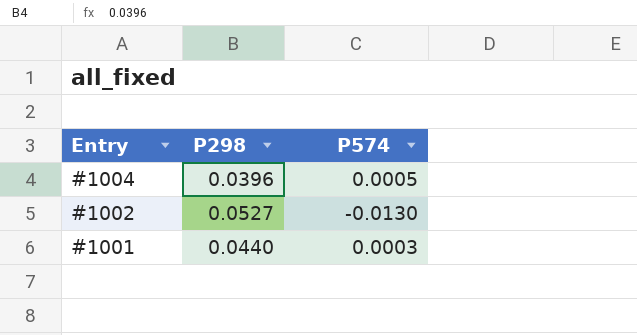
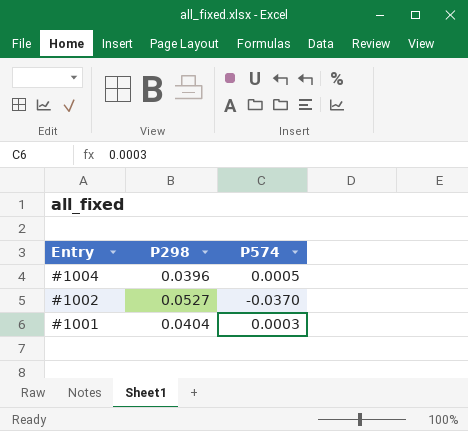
#1002 | P574: -0.0130 -> -0.0370
#1001 | P298: 0.0440 -> 0.0404

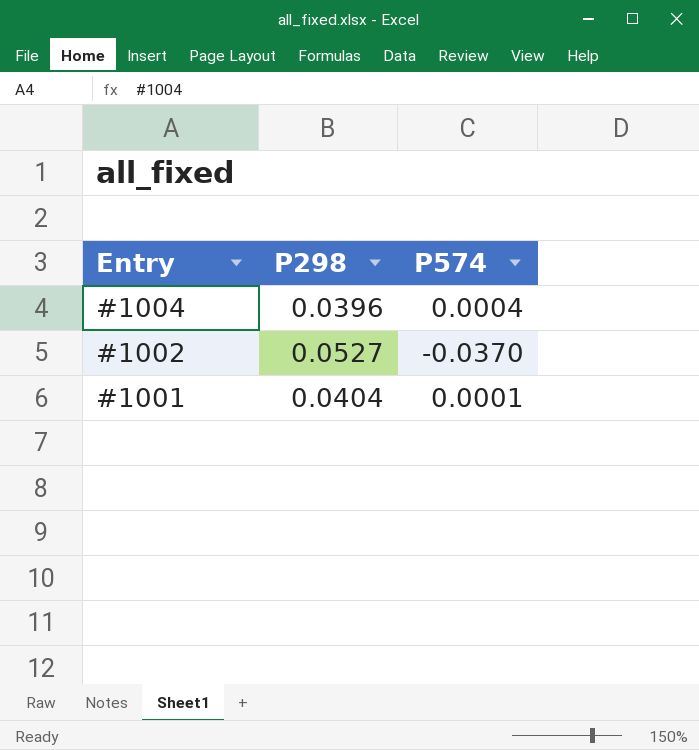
#1004 | P574: 0.0005 -> 0.0004
#1001 | P574: 0.0003 -> 0.0001

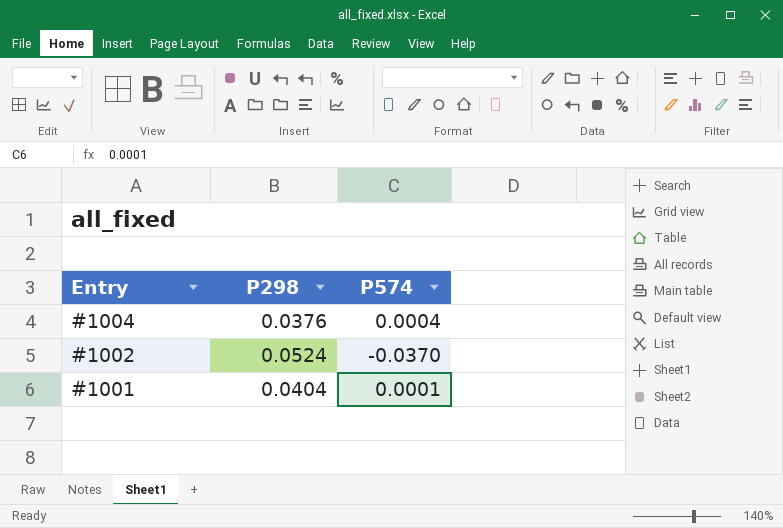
#1004 | P298: 0.0396 -> 0.0376
#1002 | P298: 0.0527 -> 0.0524

